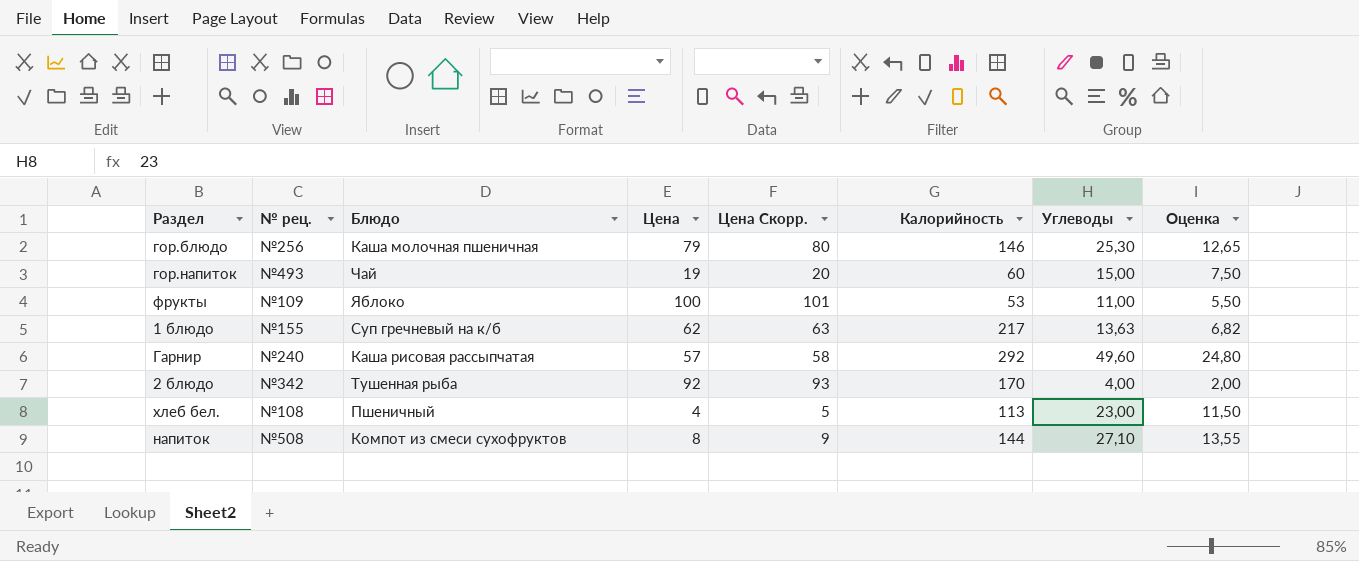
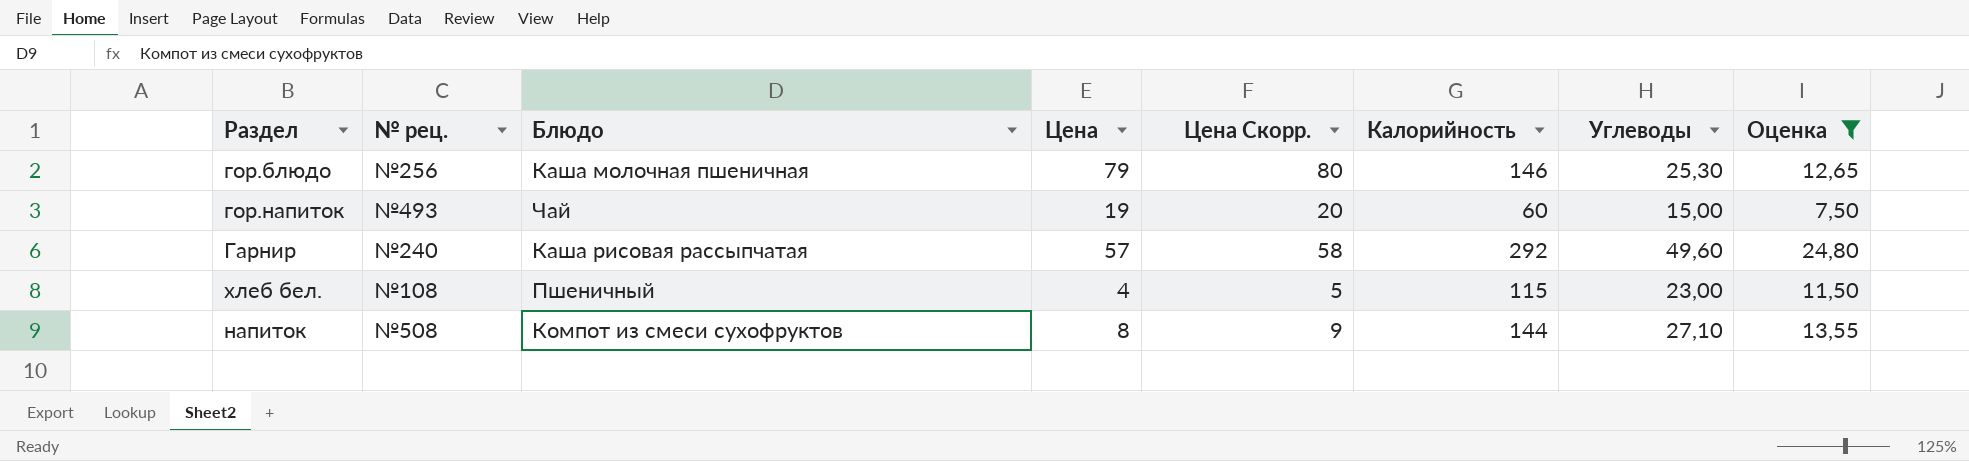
filter: none -> Оценка >= 7,50
хлеб бел. | Калорийность: 113 -> 115

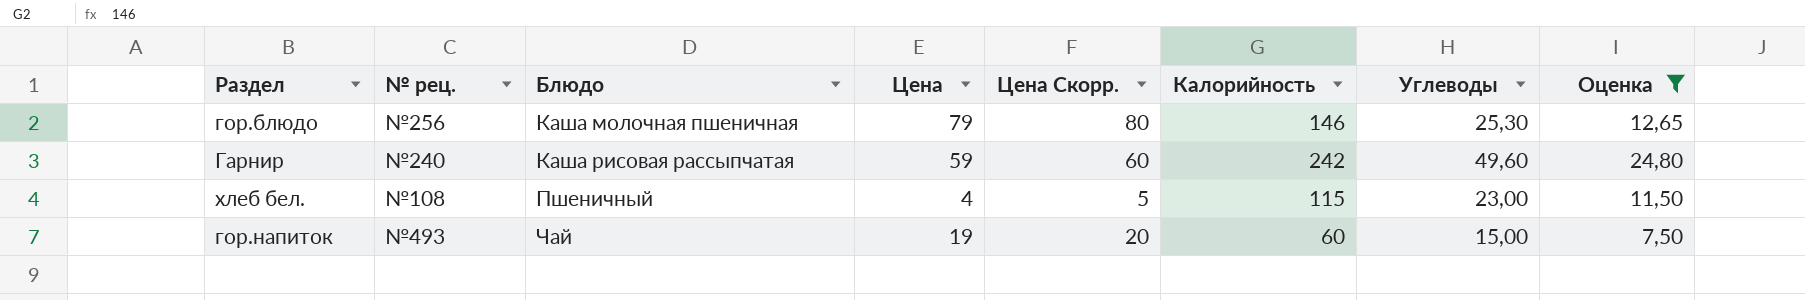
row order: none -> Блюдо ascending
row напиток: №508 | Компот из смеси сухофруктов | 8 | 9 | 144 | 27,10 | 13,55 -> none
Гарнир | Цена: 57 -> 59
Гарнир | Цена Скорр.: 58 -> 60
Гарнир | Калорийность: 292 -> 242

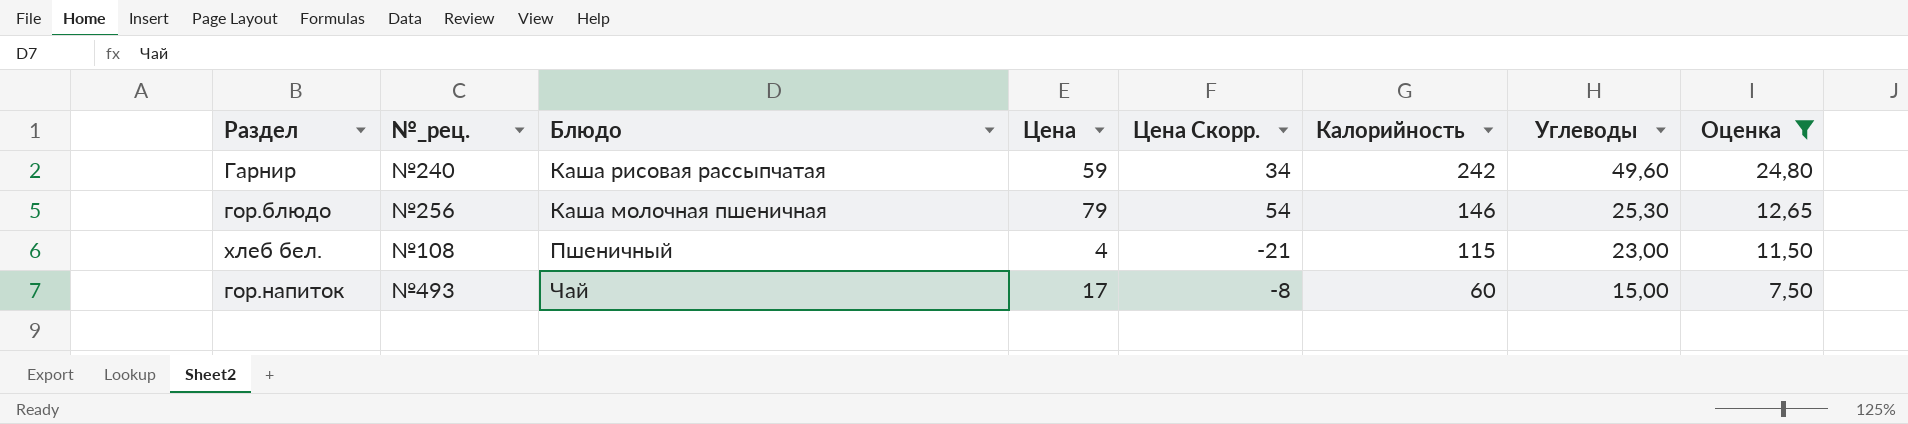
row order: Блюдо ascending -> Калорийность descending
column name: № рец. -> №_рец.
column Цена Скорр. | formula: [Цена] + 1 -> [Цена] - 25
гор.напиток | Цена: 19 -> 17

